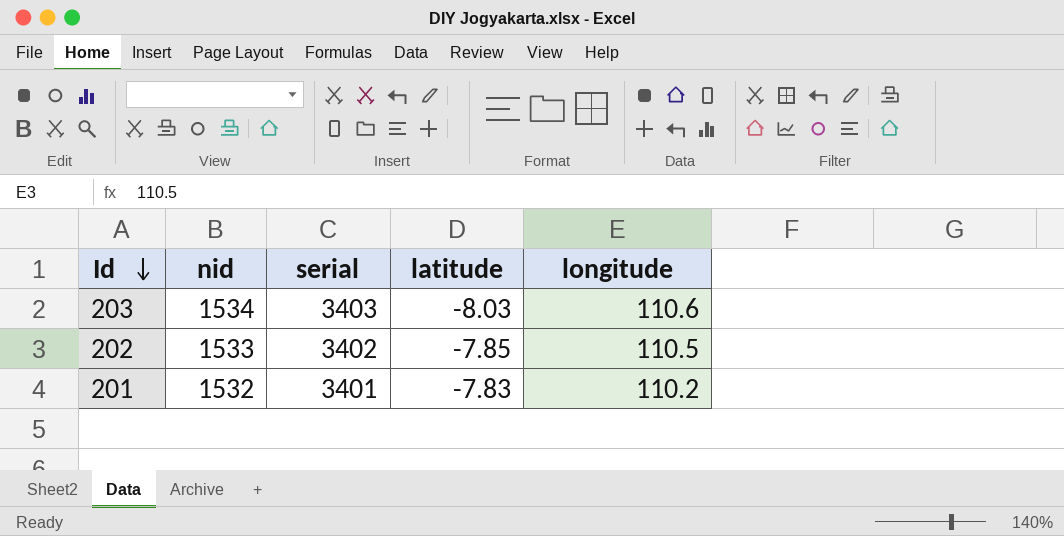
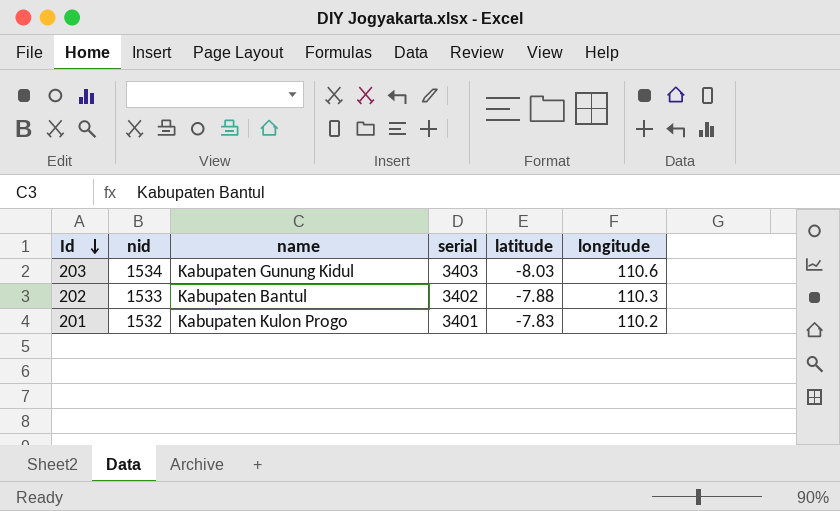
column name | position: none -> 3
202 | latitude: -7.85 -> -7.88
202 | longitude: 110.5 -> 110.3

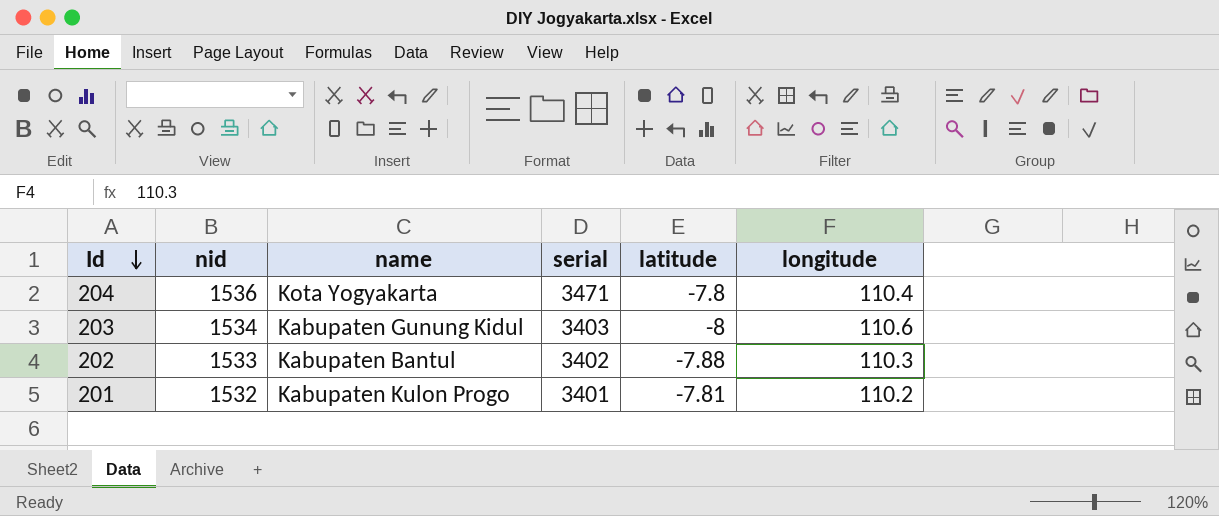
row 204: none -> 1536 | Kota Yogyakarta | 3471 | -7.8 | 110.4
203 | latitude: -8.03 -> -8
201 | latitude: -7.83 -> -7.81

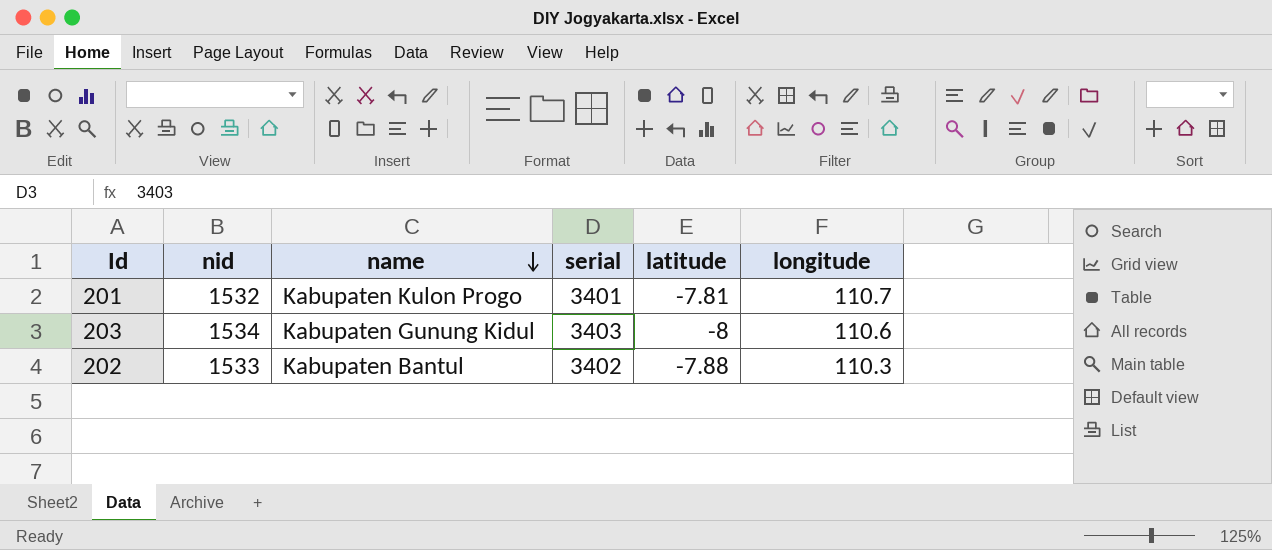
row order: Id descending -> name descending
row 204: 1536 | Kota Yogyakarta | 3471 | -7.8 | 110.4 -> none
201 | longitude: 110.2 -> 110.7

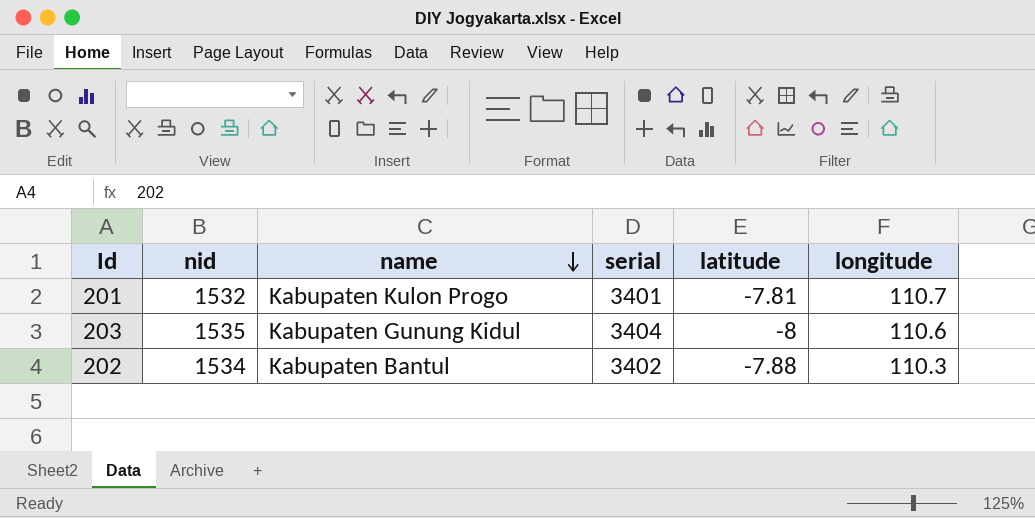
203 | nid: 1534 -> 1535
203 | serial: 3403 -> 3404
202 | nid: 1533 -> 1534

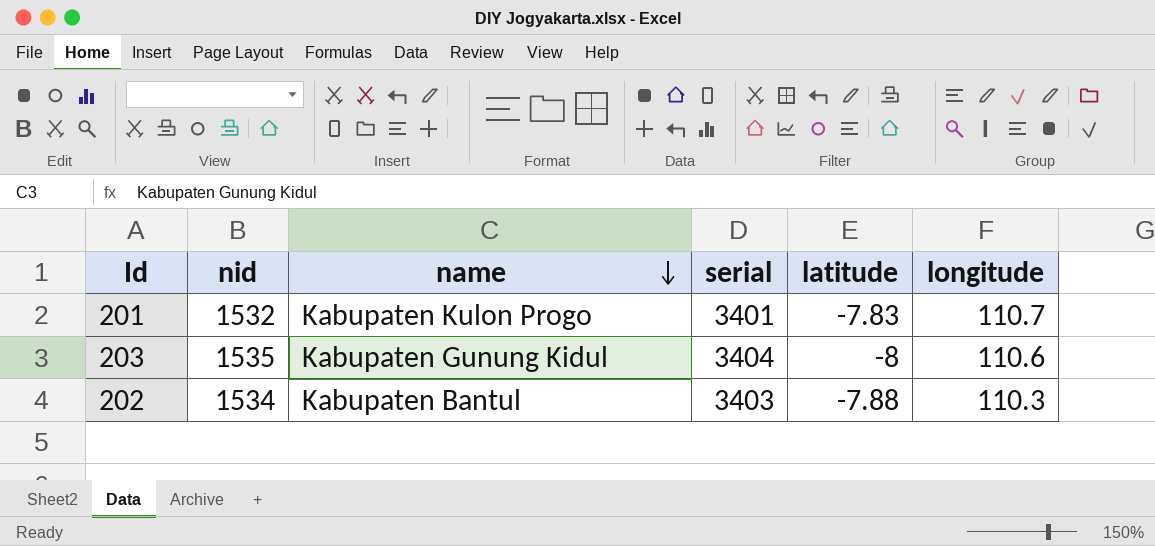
201 | latitude: -7.81 -> -7.83
202 | serial: 3402 -> 3403

